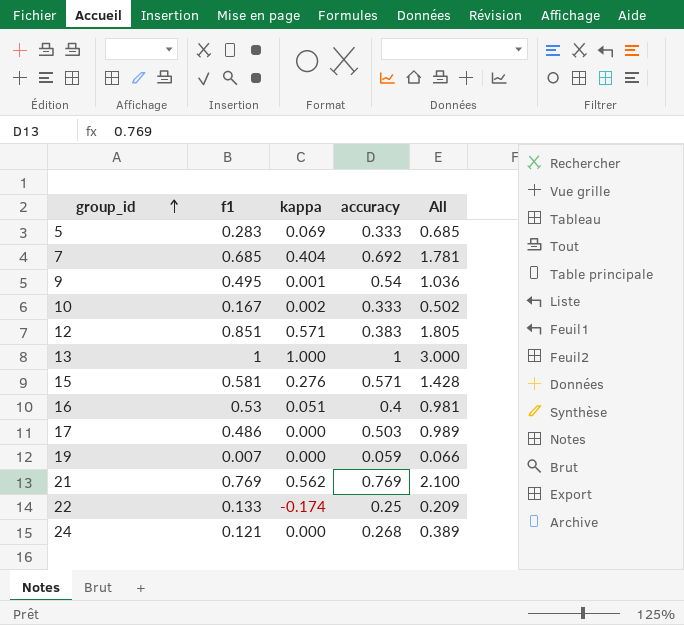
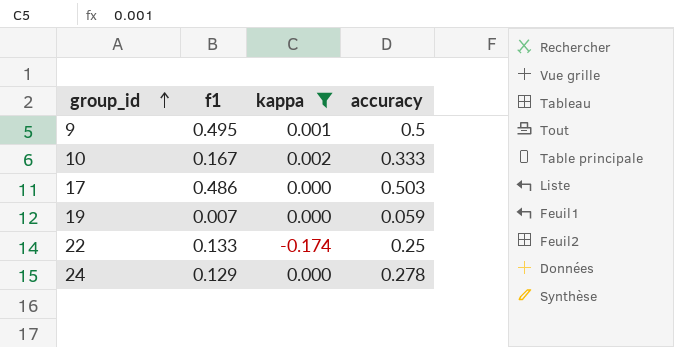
filter: none -> kappa <= 0.002
column All | formula: [f1] + [kappa] + [accuracy] -> none
9 | accuracy: 0.54 -> 0.5
24 | f1: 0.121 -> 0.129
24 | accuracy: 0.268 -> 0.278

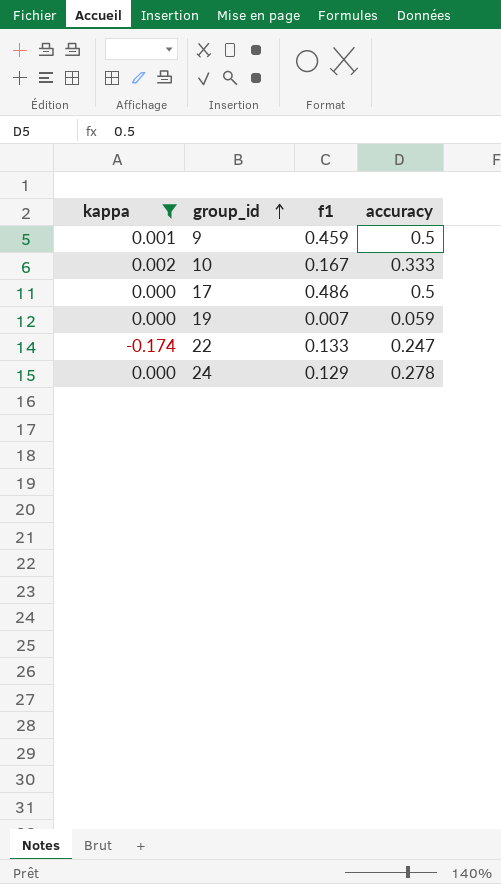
column kappa | position: 3 -> 1
9 | f1: 0.495 -> 0.459
17 | accuracy: 0.503 -> 0.5
22 | accuracy: 0.25 -> 0.247

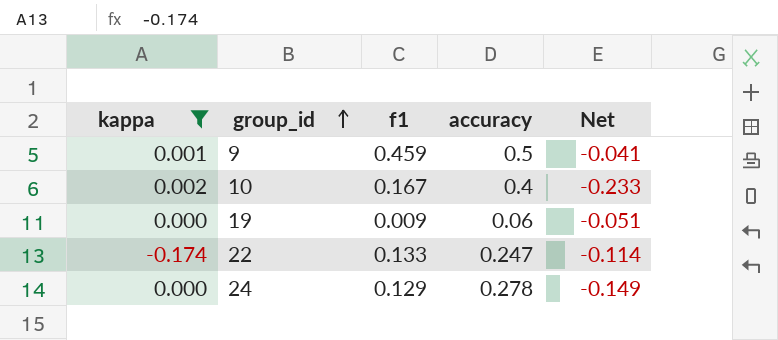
column Net | formula: none -> [f1] - [accuracy]
row 17: 0.000 | 0.486 | 0.5 -> none
10 | accuracy: 0.333 -> 0.4
19 | f1: 0.007 -> 0.009
19 | accuracy: 0.059 -> 0.06

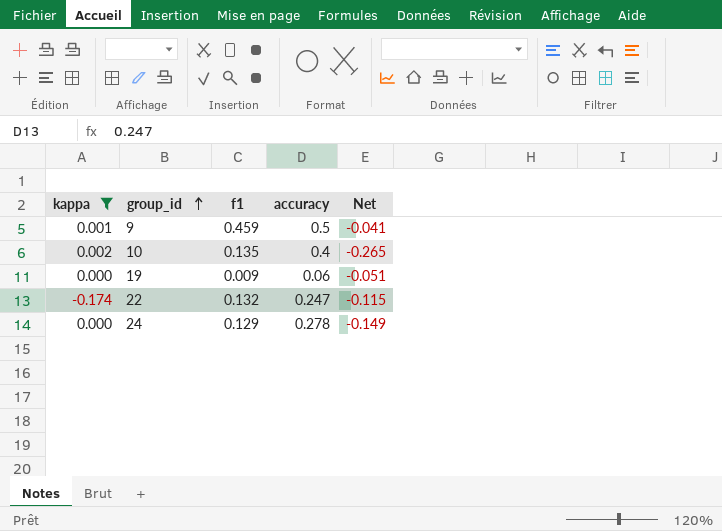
10 | f1: 0.167 -> 0.135
10 | Net: -0.233 -> -0.265
22 | f1: 0.133 -> 0.132
22 | Net: -0.114 -> -0.115

